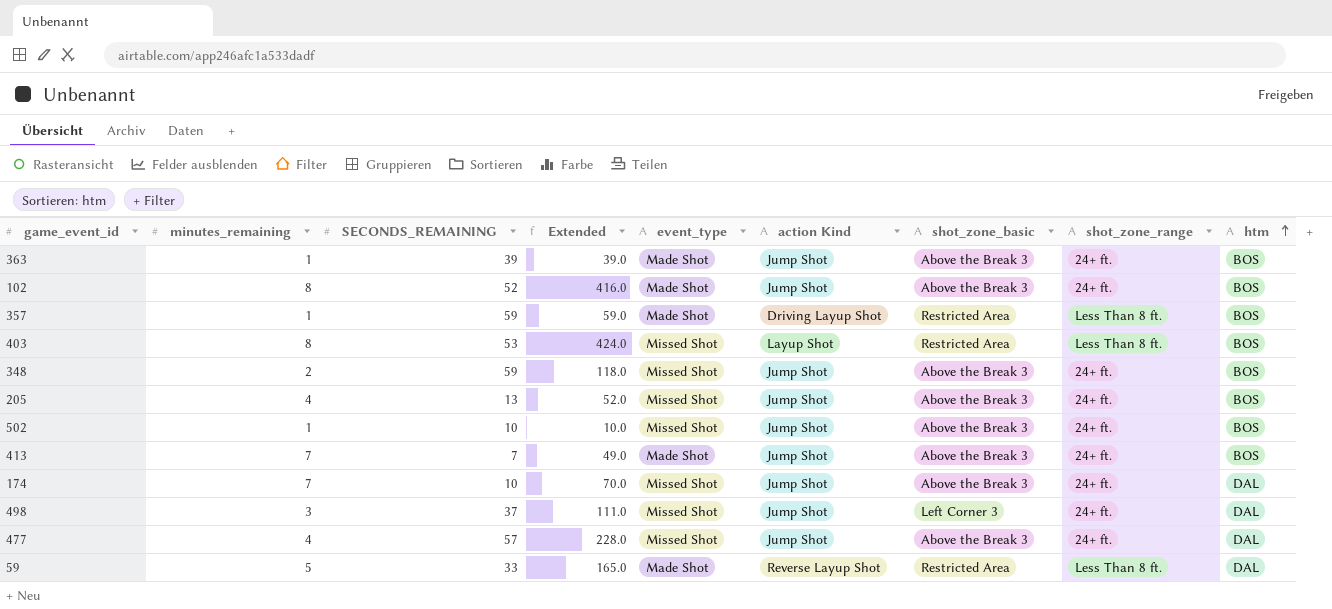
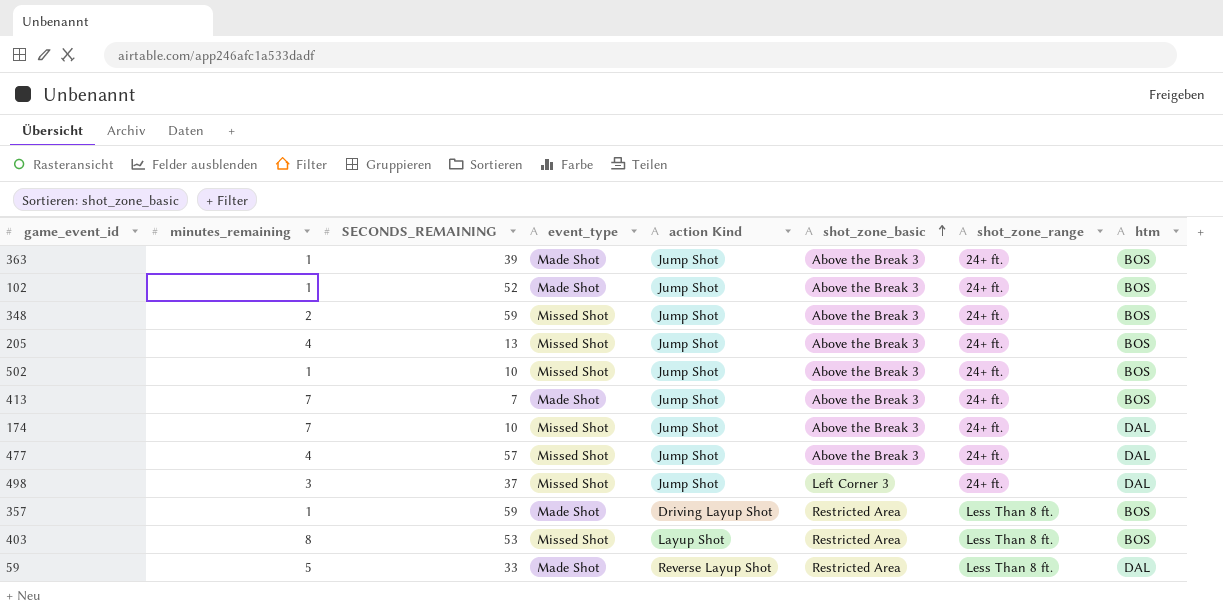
row order: htm ascending -> shot_zone_basic ascending
column Extended | formula: [minutes_remaining] * [SECONDS_REMAINING] -> none
102 | minutes_remaining: 8 -> 1

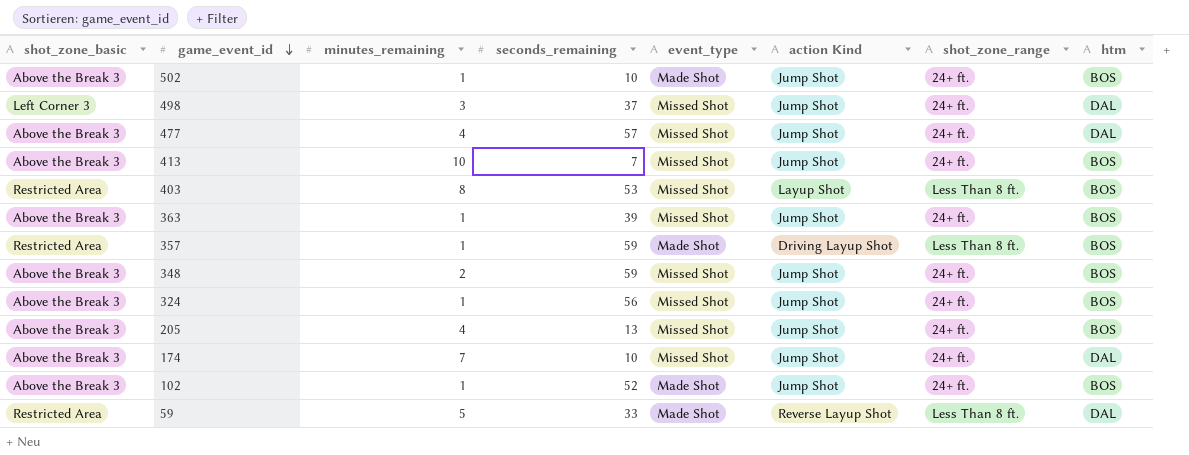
row order: shot_zone_basic ascending -> game_event_id descending
column shot_zone_basic | position: 6 -> 1
column name: SECONDS_REMAINING -> seconds_remaining
502 | event_type: Missed Shot -> Made Shot
413 | minutes_remaining: 7 -> 10
413 | event_type: Made Shot -> Missed Shot
363 | event_type: Made Shot -> Missed Shot
row 324: none -> Above the Break 3 | 1 | 56 | Missed Shot | Jump Shot | 24+ ft. | BOS

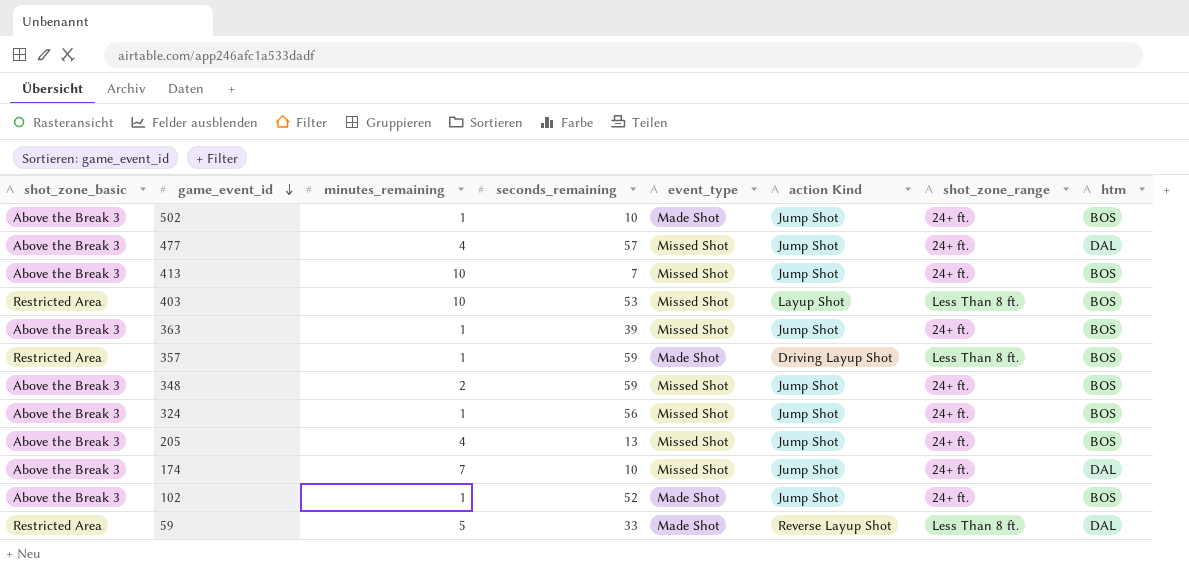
row 498: Left Corner 3 | 3 | 37 | Missed Shot | Jump Shot | 24+ ft. | DAL -> none
403 | minutes_remaining: 8 -> 10

